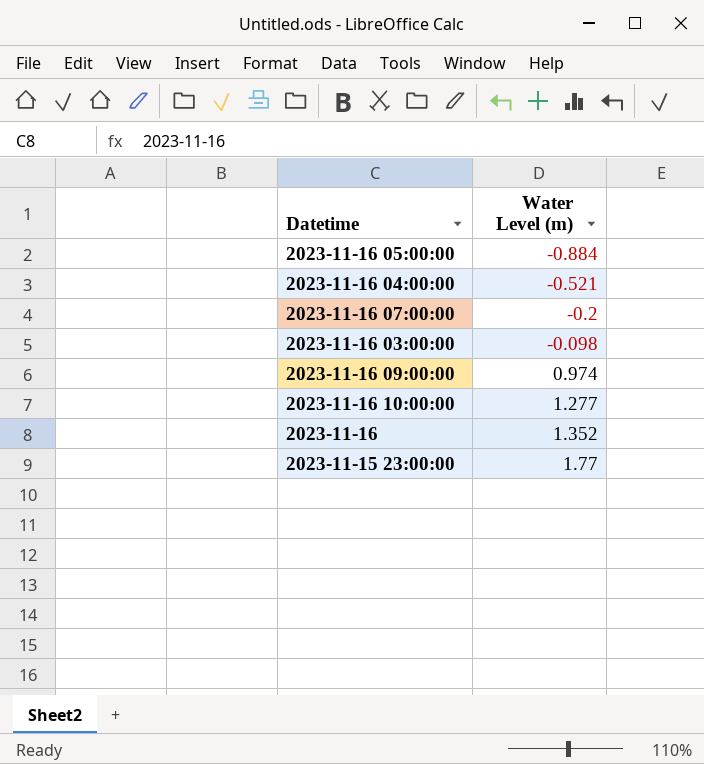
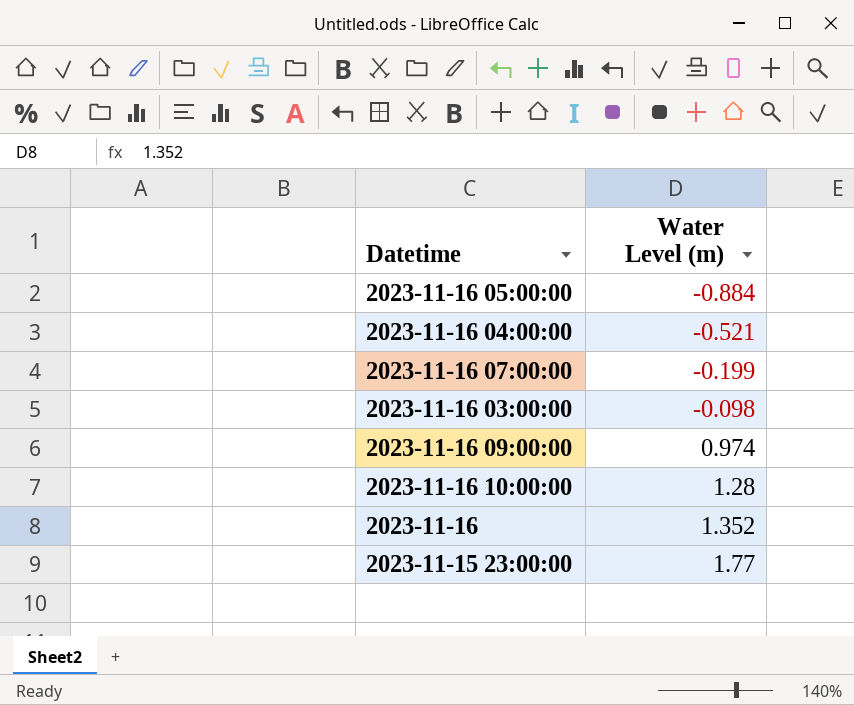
2023-11-16 07:00:00 | Water Level (m): -0.2 -> -0.199
2023-11-16 10:00:00 | Water Level (m): 1.277 -> 1.28

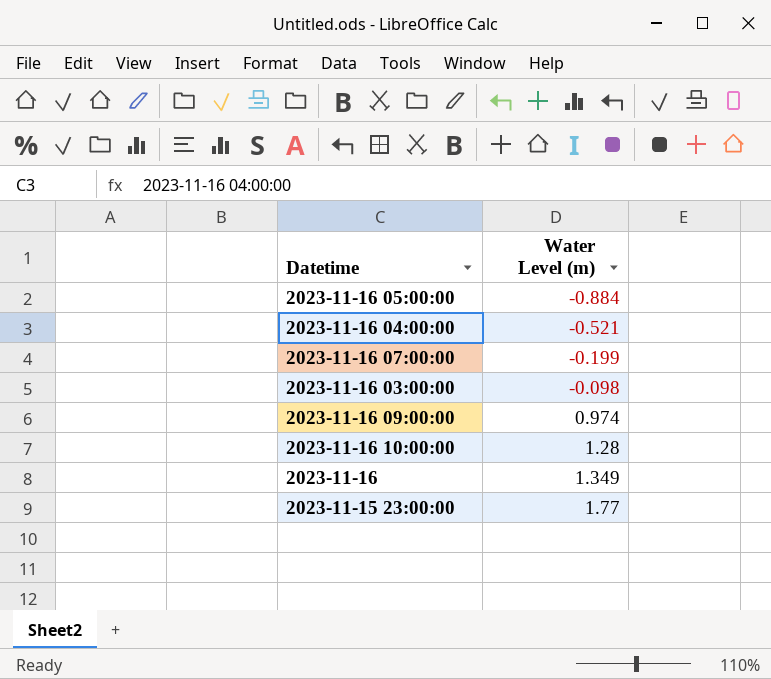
2023-11-16 | Water Level (m): 1.352 -> 1.349

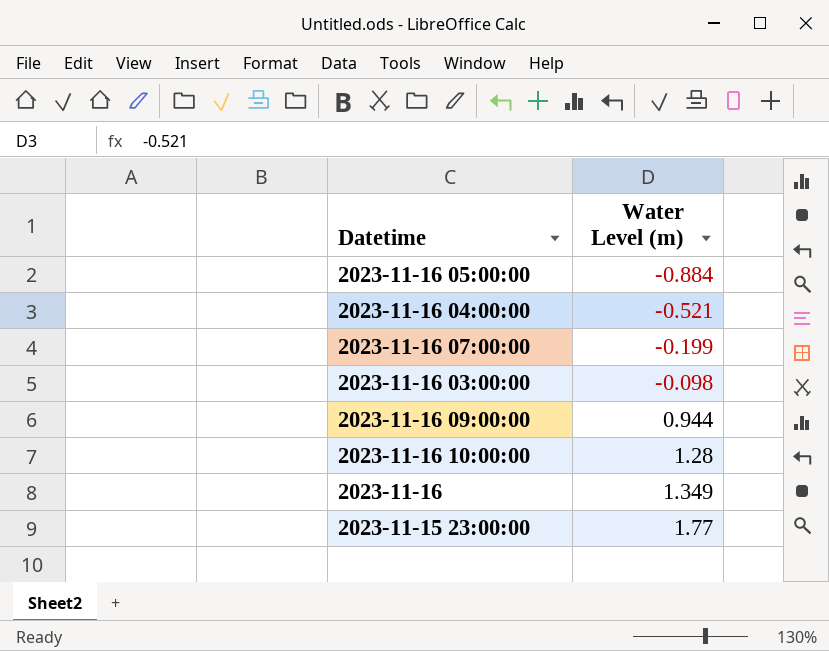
2023-11-16 09:00:00 | Water Level (m): 0.974 -> 0.944

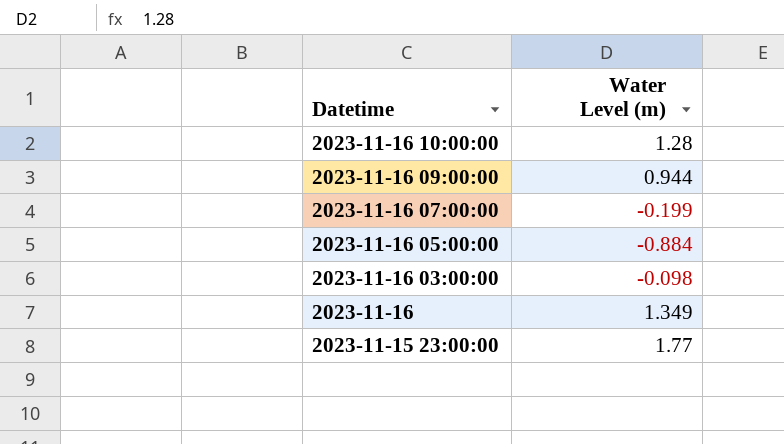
row order: Water Level (m) ascending -> Datetime descending
row 2023-11-16 04:00:00: -0.521 -> none

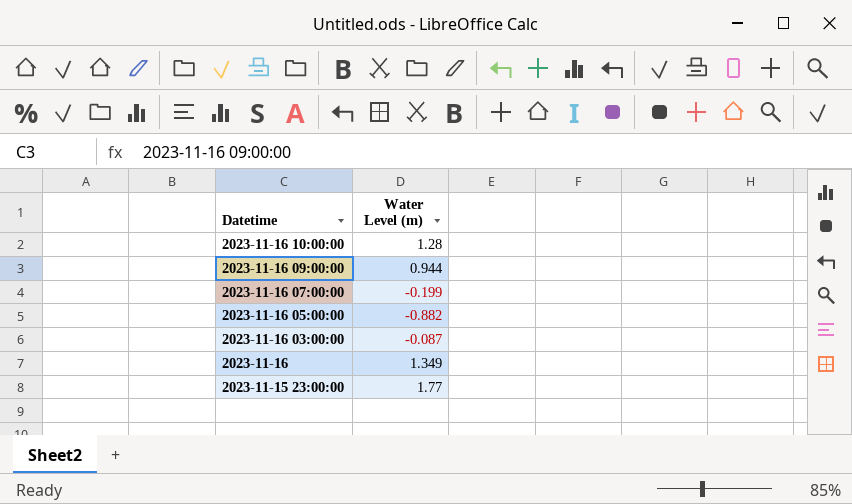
2023-11-16 05:00:00 | Water Level (m): -0.884 -> -0.882
2023-11-16 03:00:00 | Water Level (m): -0.098 -> -0.087

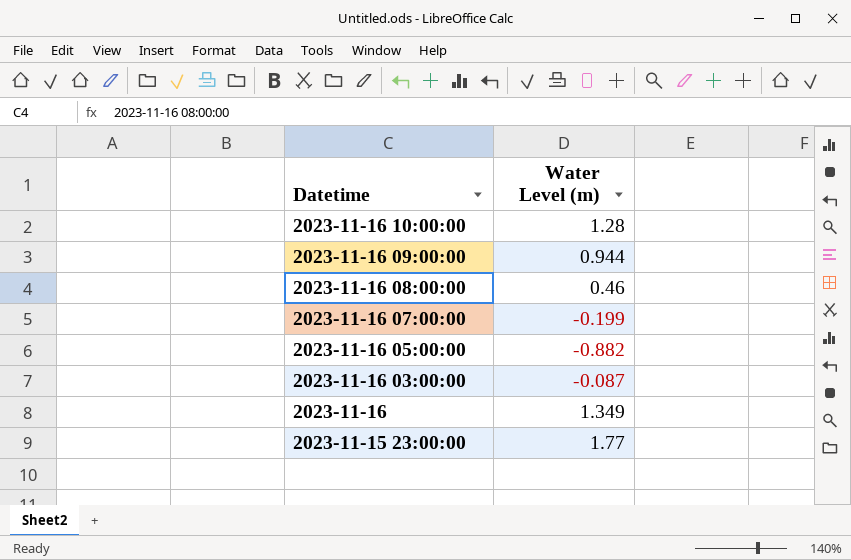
row 2023-11-16 08:00:00: none -> 0.46

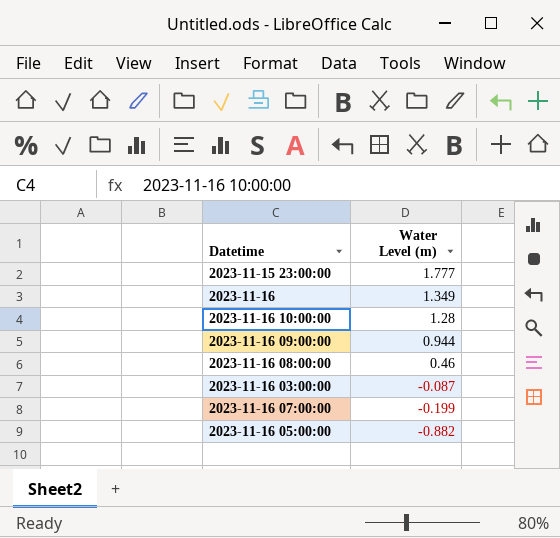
row order: Datetime descending -> Water Level (m) descending
2023-11-15 23:00:00 | Water Level (m): 1.77 -> 1.777

